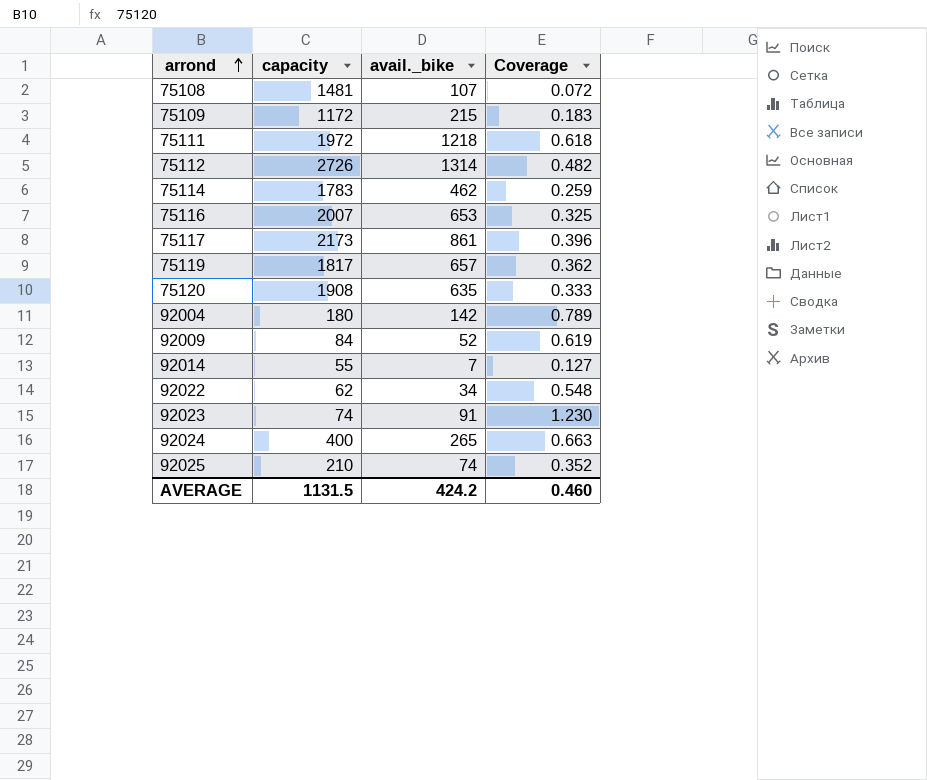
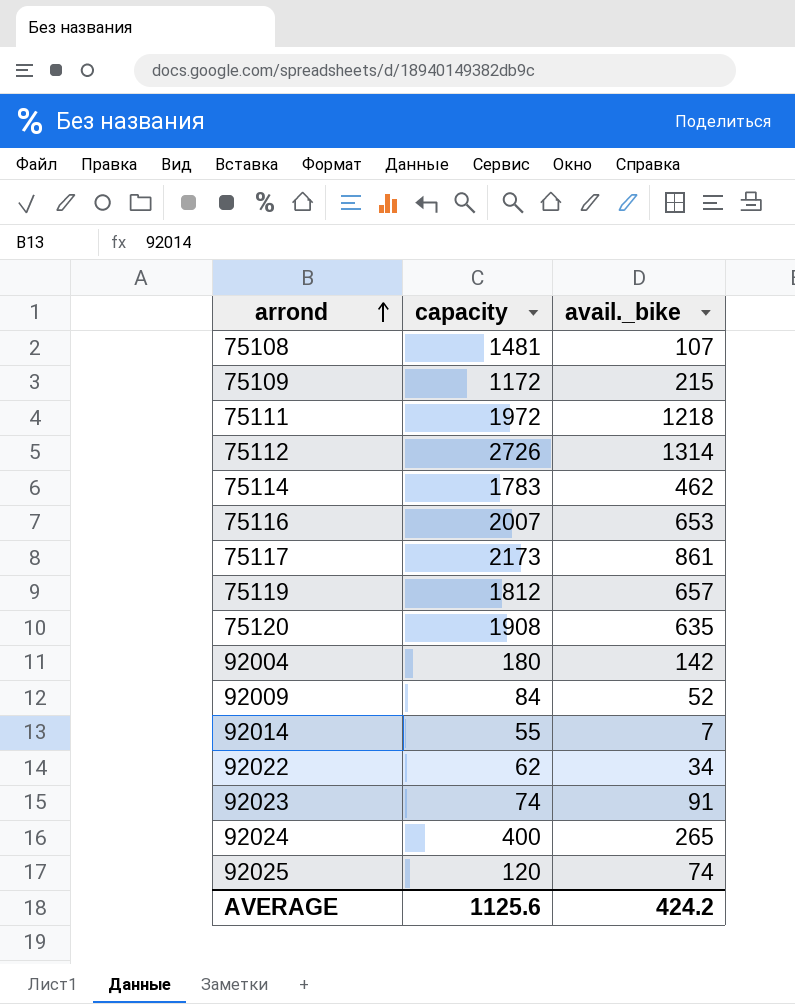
column Coverage | formula: [avail._bike] / [capacity] -> none
75119 | capacity: 1817 -> 1812
92025 | capacity: 210 -> 120
AVERAGE | capacity: 1131.5 -> 1125.6

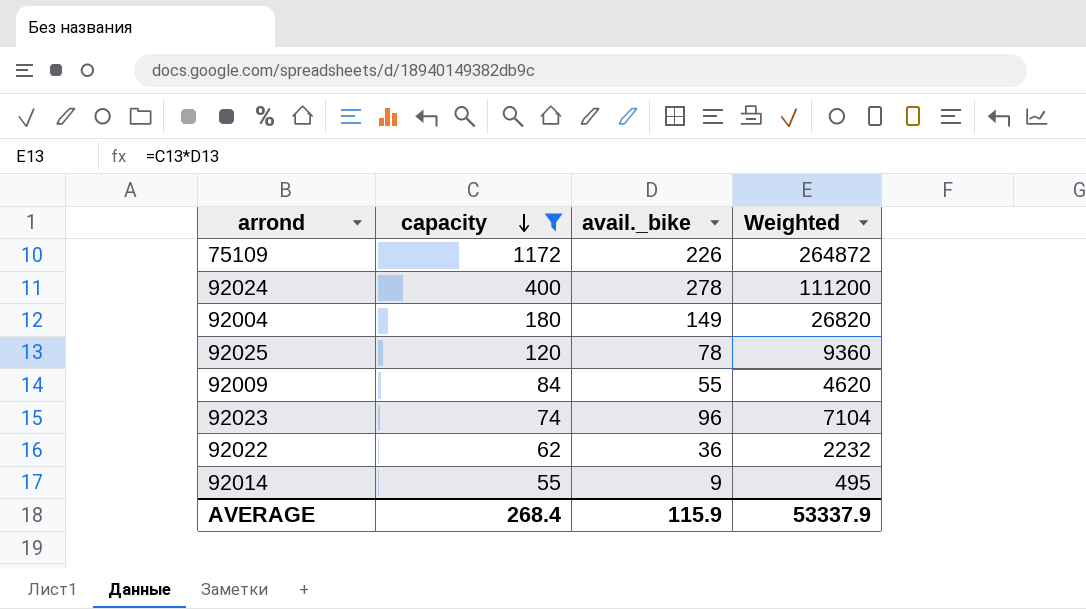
filter: none -> capacity <= 1172
row order: arrond ascending -> capacity descending
column Weighted | formula: none -> [capacity] * [avail._bike]
75109 | avail._bike: 215 -> 226
92024 | avail._bike: 265 -> 278
92004 | avail._bike: 142 -> 149
92025 | avail._bike: 74 -> 78
92009 | avail._bike: 52 -> 55
92023 | avail._bike: 91 -> 96
92022 | avail._bike: 34 -> 36
92014 | avail._bike: 7 -> 9
AVERAGE | capacity: 1125.6 -> 268.4
AVERAGE | avail._bike: 424.2 -> 115.9

